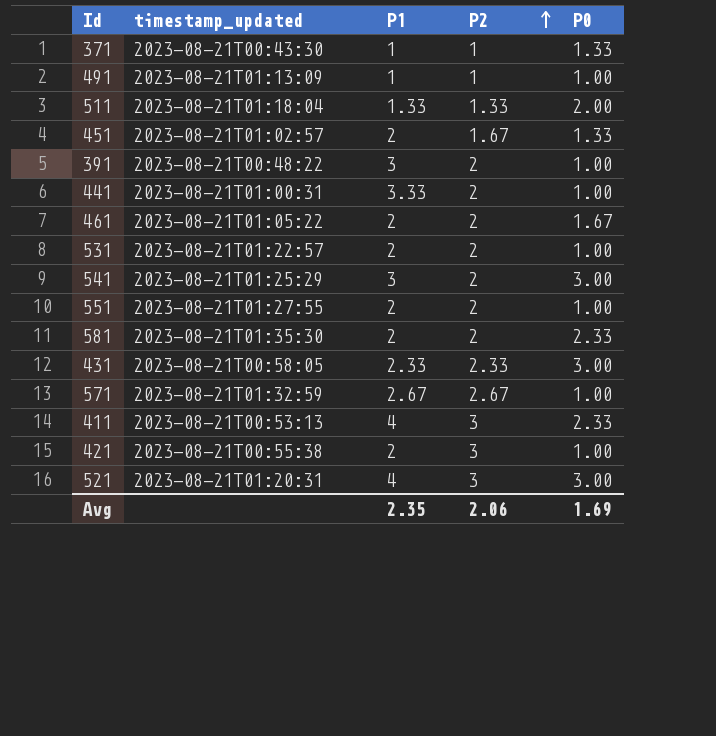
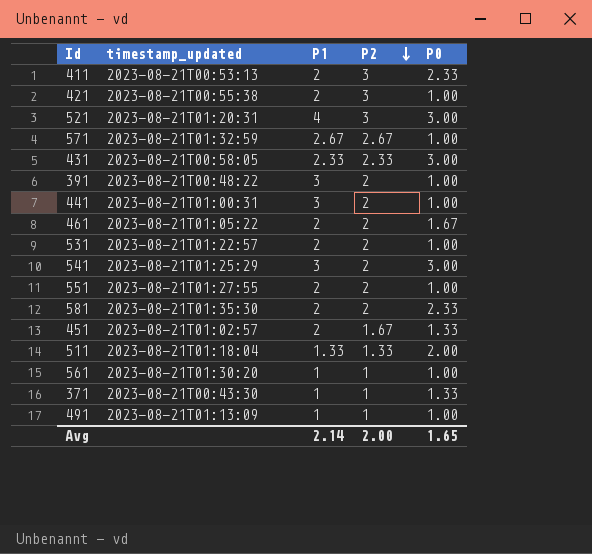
row order: P2 ascending -> P2 descending
411 | P1: 4 -> 2
441 | P1: 3.33 -> 3
row 561: none -> 2023-08-21T01:30:20 | 1 | 1 | 1.00
Avg | P1: 2.35 -> 2.14
Avg | P2: 2.06 -> 2.00
Avg | P0: 1.69 -> 1.65

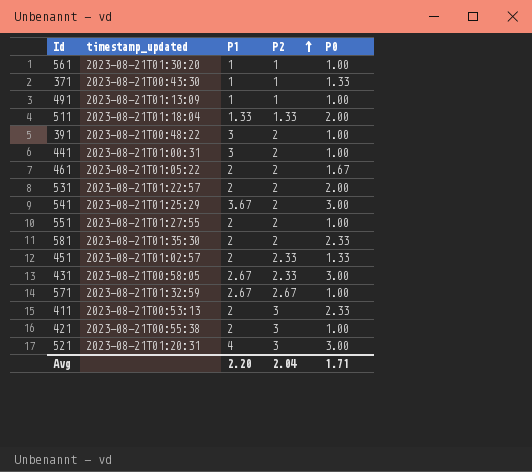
row order: P2 descending -> P2 ascending
531 | P0: 1.00 -> 2.00
541 | P1: 3 -> 3.67
451 | P2: 1.67 -> 2.33
431 | P1: 2.33 -> 2.67
Avg | P1: 2.14 -> 2.20
Avg | P2: 2.00 -> 2.04
Avg | P0: 1.65 -> 1.71

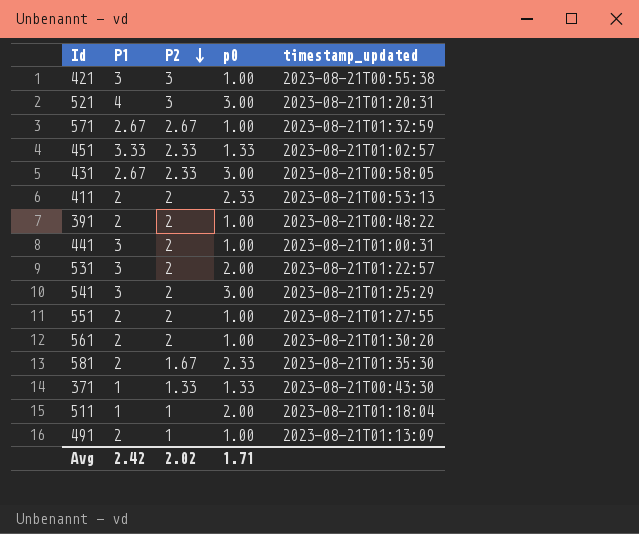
row order: P2 ascending -> P2 descending
column name: P0 -> p0
column timestamp_updated | position: 2 -> 5
row 461: 2023-08-21T01:05:22 | 2 | 2 | 1.67 -> none
421 | P1: 2 -> 3
451 | P1: 2 -> 3.33
411 | P2: 3 -> 2
391 | P1: 3 -> 2
531 | P1: 2 -> 3
541 | P1: 3.67 -> 3
561 | P1: 1 -> 2
561 | P2: 1 -> 2
581 | P2: 2 -> 1.67
371 | P2: 1 -> 1.33
511 | P1: 1.33 -> 1
511 | P2: 1.33 -> 1
491 | P1: 1 -> 2
Avg | P1: 2.20 -> 2.42
Avg | P2: 2.04 -> 2.02

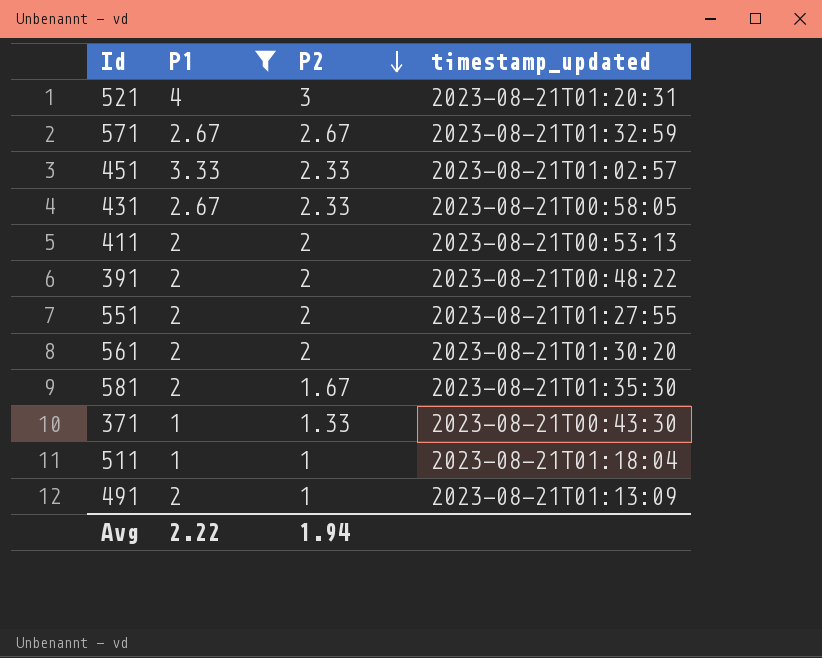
filter: none -> P1 != 3
column p0 | position: 4 -> none
Avg | P1: 2.42 -> 2.22
Avg | P2: 2.02 -> 1.94

